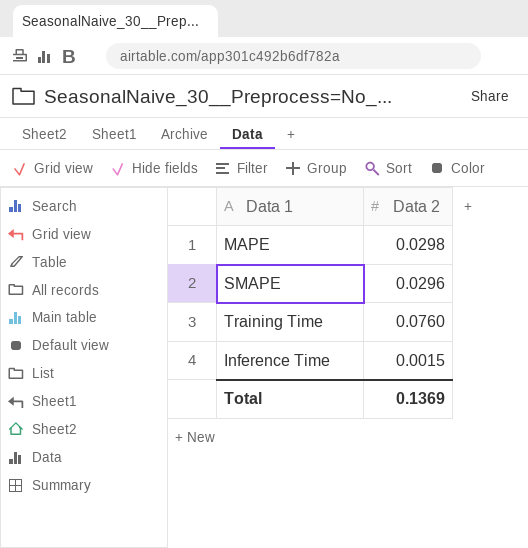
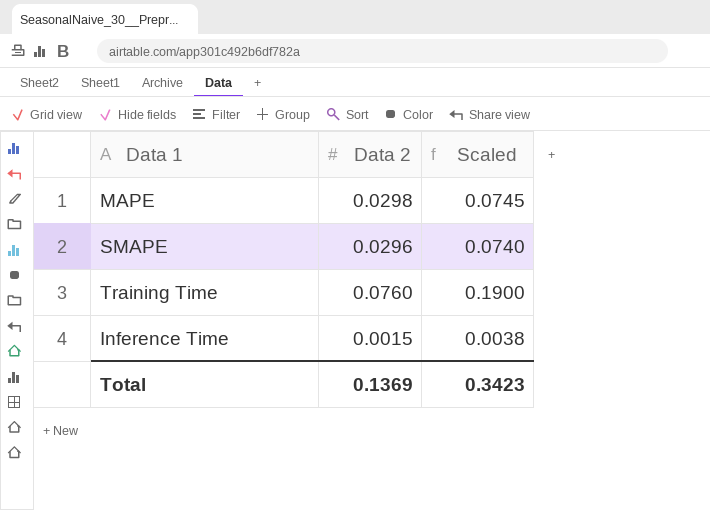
column Scaled | formula: none -> [Data 2] * 2.5

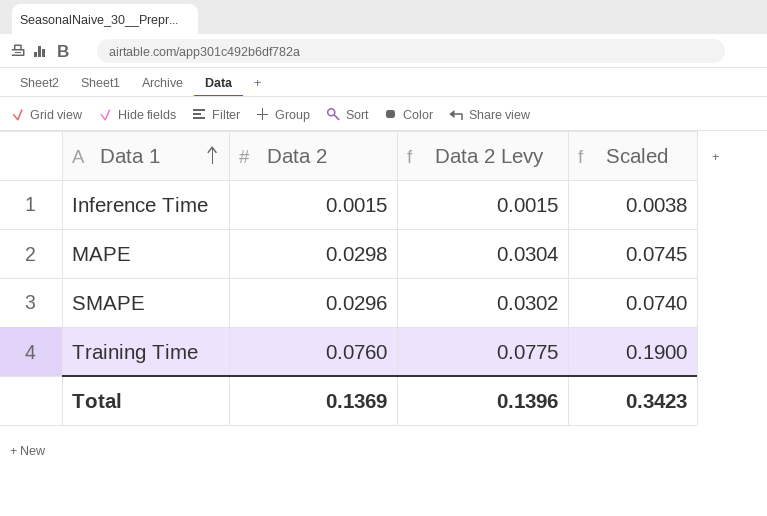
row order: none -> Data 1 ascending
column Data 2 Levy | formula: none -> [Data 2] * 1.02

